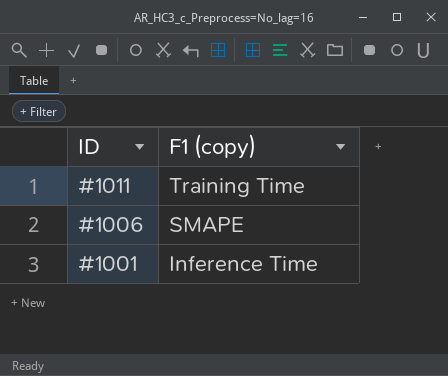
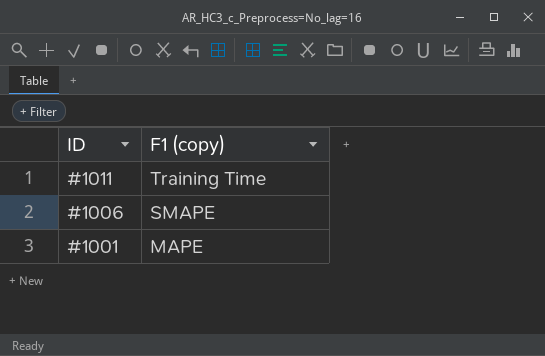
#1001 | F1 (copy): Inference Time -> MAPE

